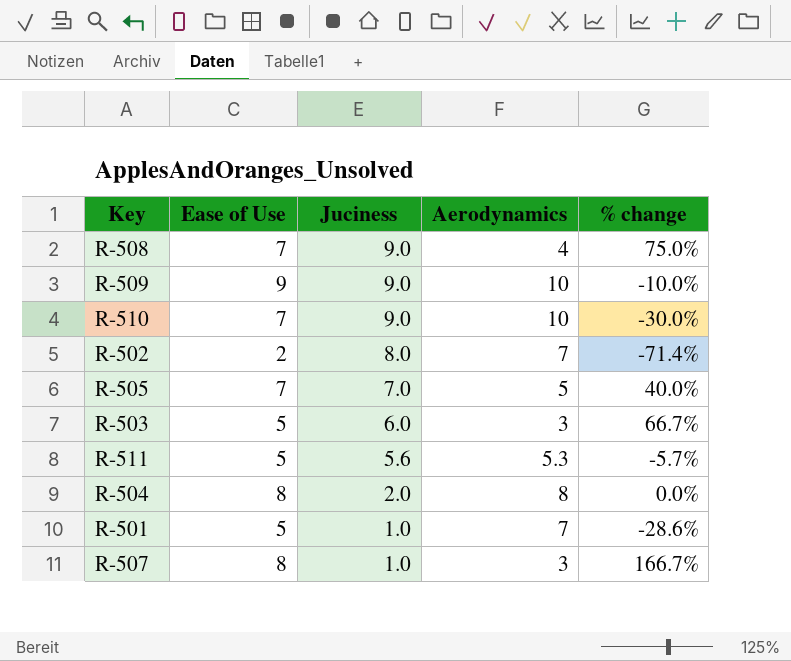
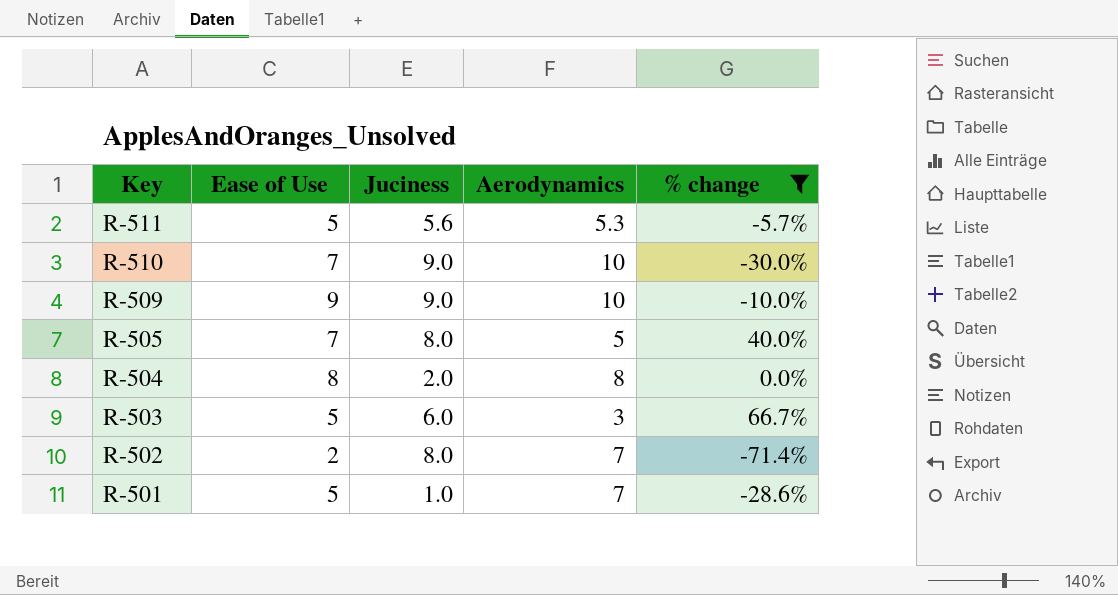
filter: none -> % change <= 66.7%
row order: Juciness descending -> Key descending
R-505 | Juciness: 7.0 -> 8.0

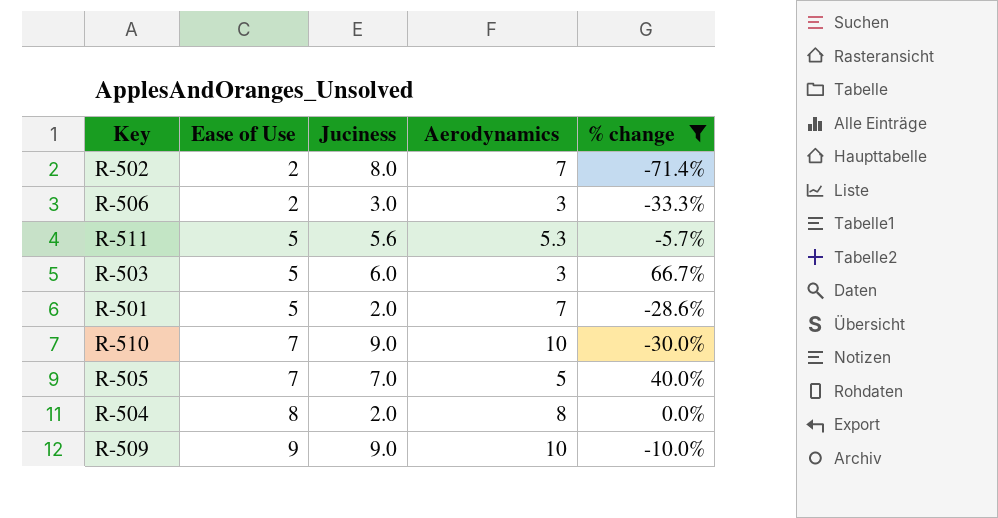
row order: Key descending -> Ease of Use ascending
row R-506: none -> 2 | 3.0 | 3 | -33.3%
R-501 | Juciness: 1.0 -> 2.0
R-505 | Juciness: 8.0 -> 7.0

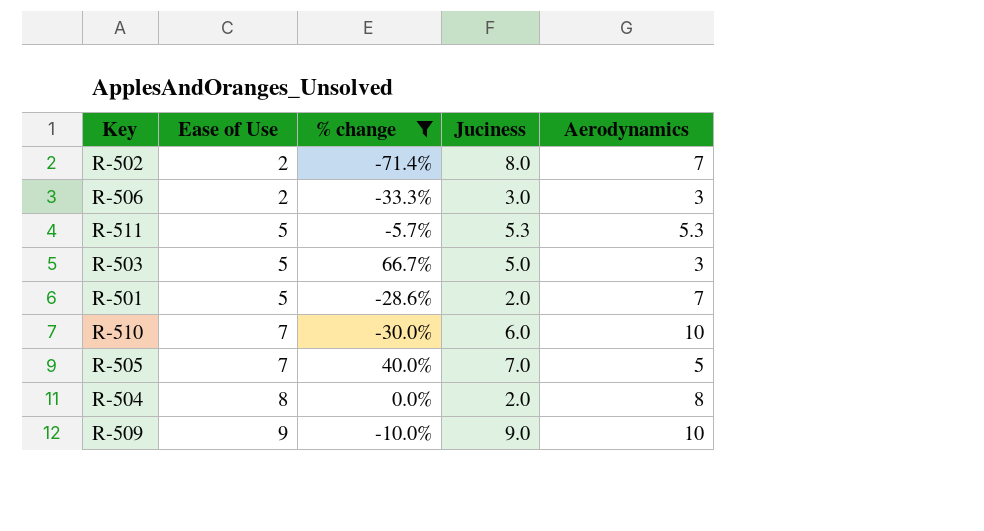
column % change | position: 5 -> 3
R-511 | Juciness: 5.6 -> 5.3
R-503 | Juciness: 6.0 -> 5.0
R-510 | Juciness: 9.0 -> 6.0

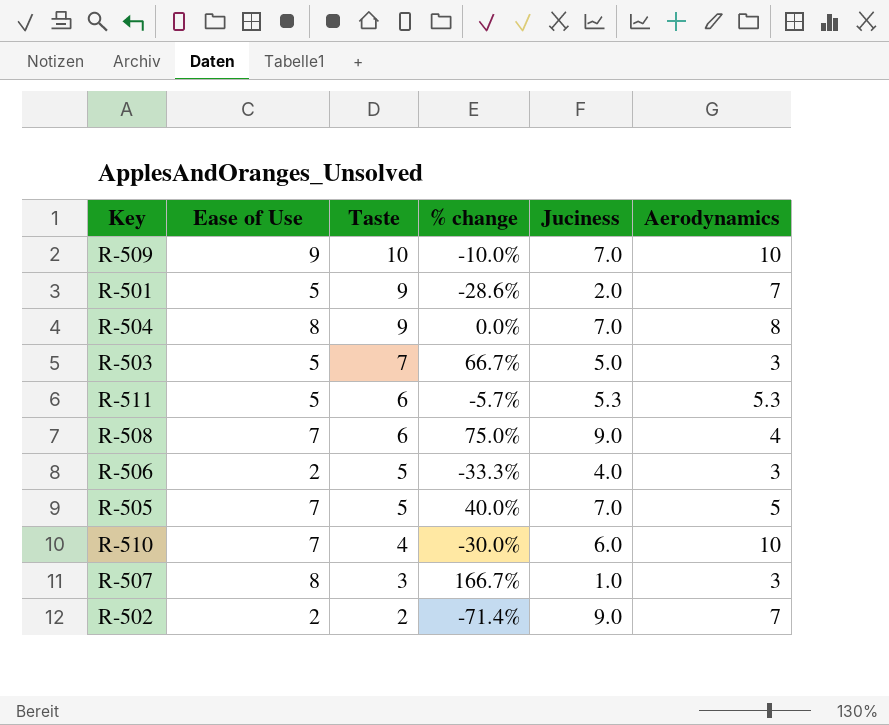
filter: % change <= 66.7% -> none
row order: Ease of Use ascending -> Taste descending
column Taste | position: none -> 3
R-509 | Juciness: 9.0 -> 7.0
R-504 | Juciness: 2.0 -> 7.0
R-506 | Juciness: 3.0 -> 4.0
R-502 | Juciness: 8.0 -> 9.0

